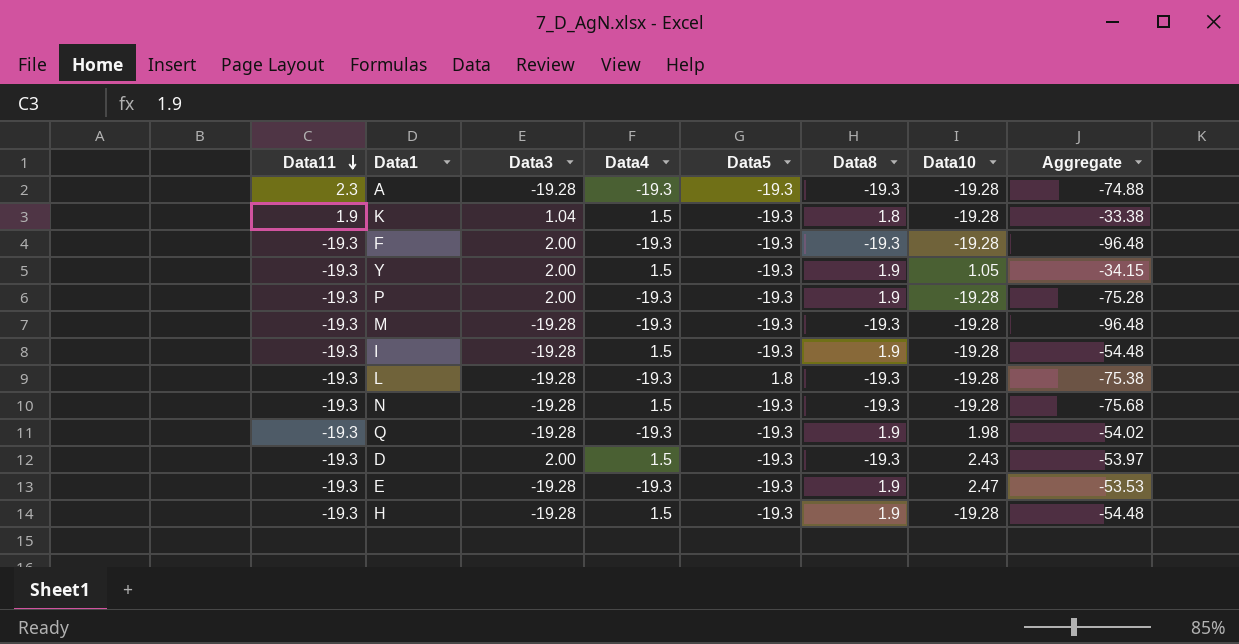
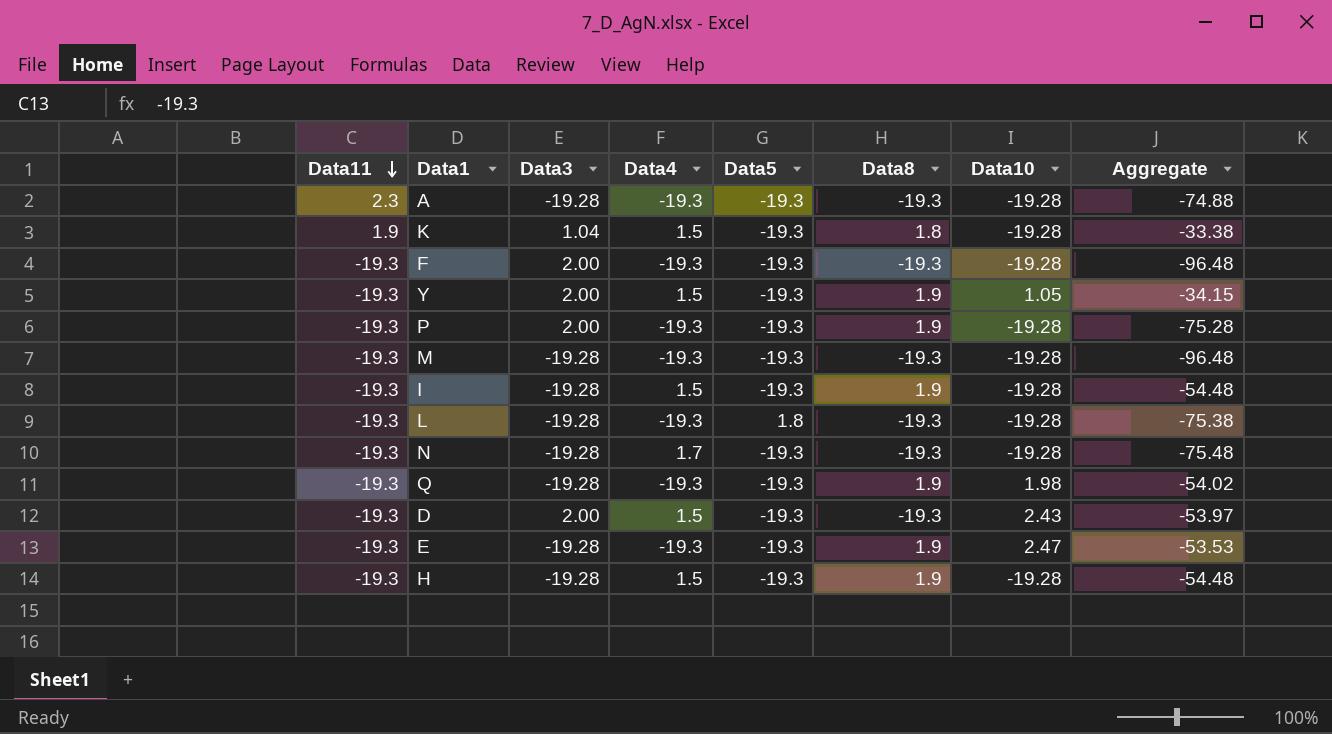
N | Data4: 1.5 -> 1.7
N | Aggregate: -75.68 -> -75.48

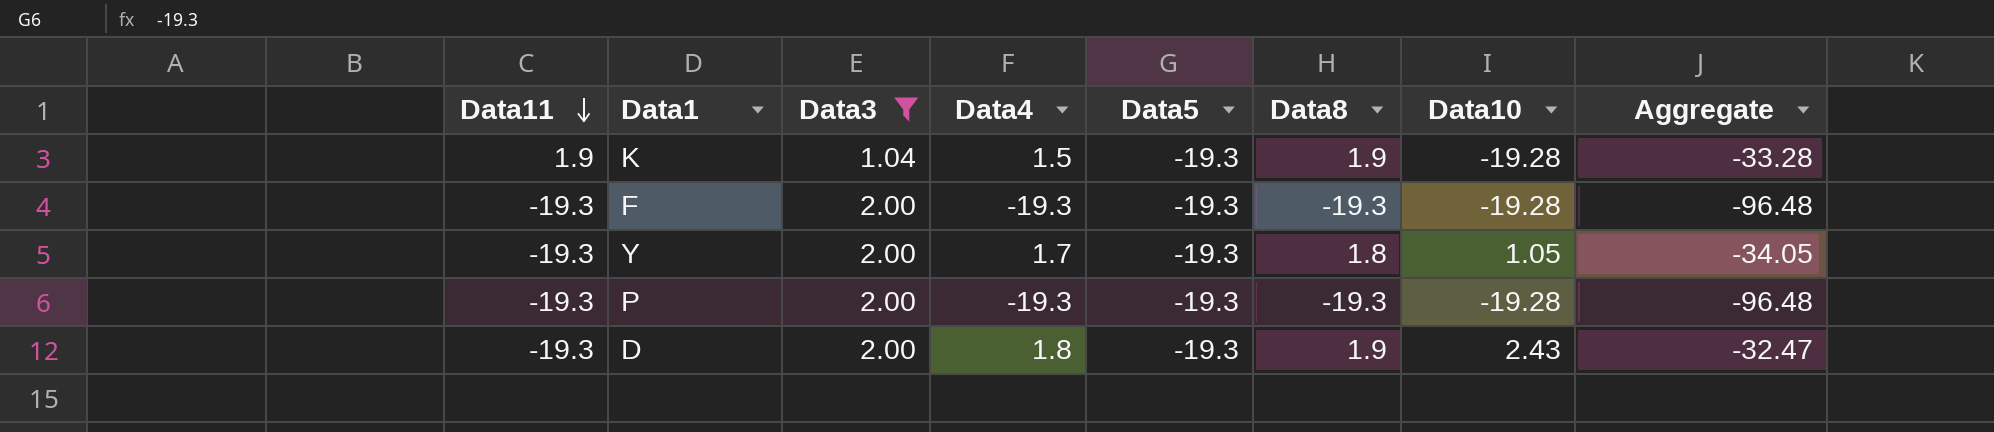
filter: none -> Data3 != -19.28
K | Data8: 1.8 -> 1.9
K | Aggregate: -33.38 -> -33.28
Y | Data4: 1.5 -> 1.7
Y | Data8: 1.9 -> 1.8
Y | Aggregate: -34.15 -> -34.05
P | Data8: 1.9 -> -19.3
P | Aggregate: -75.28 -> -96.48
D | Data4: 1.5 -> 1.8
D | Data8: -19.3 -> 1.9
D | Aggregate: -53.97 -> -32.47

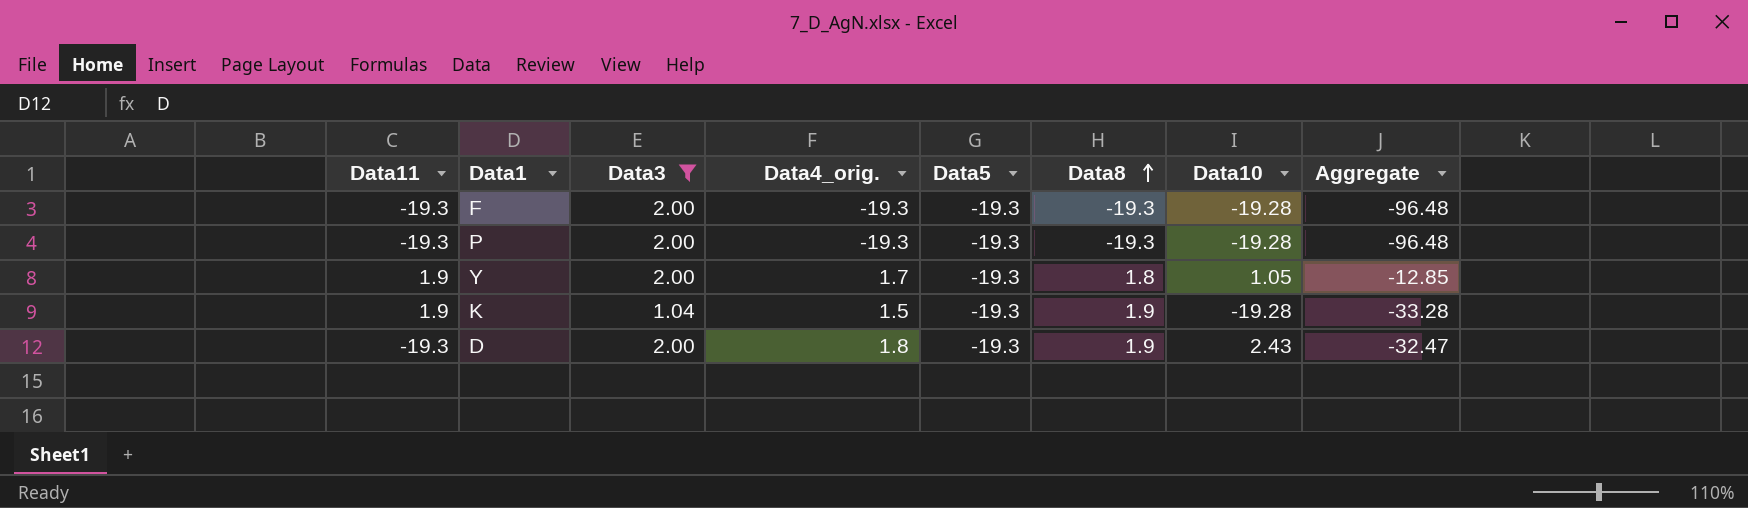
row order: Data11 descending -> Data8 ascending
column name: Data4 -> Data4_orig.
Y | Data11: -19.3 -> 1.9
Y | Aggregate: -34.05 -> -12.85

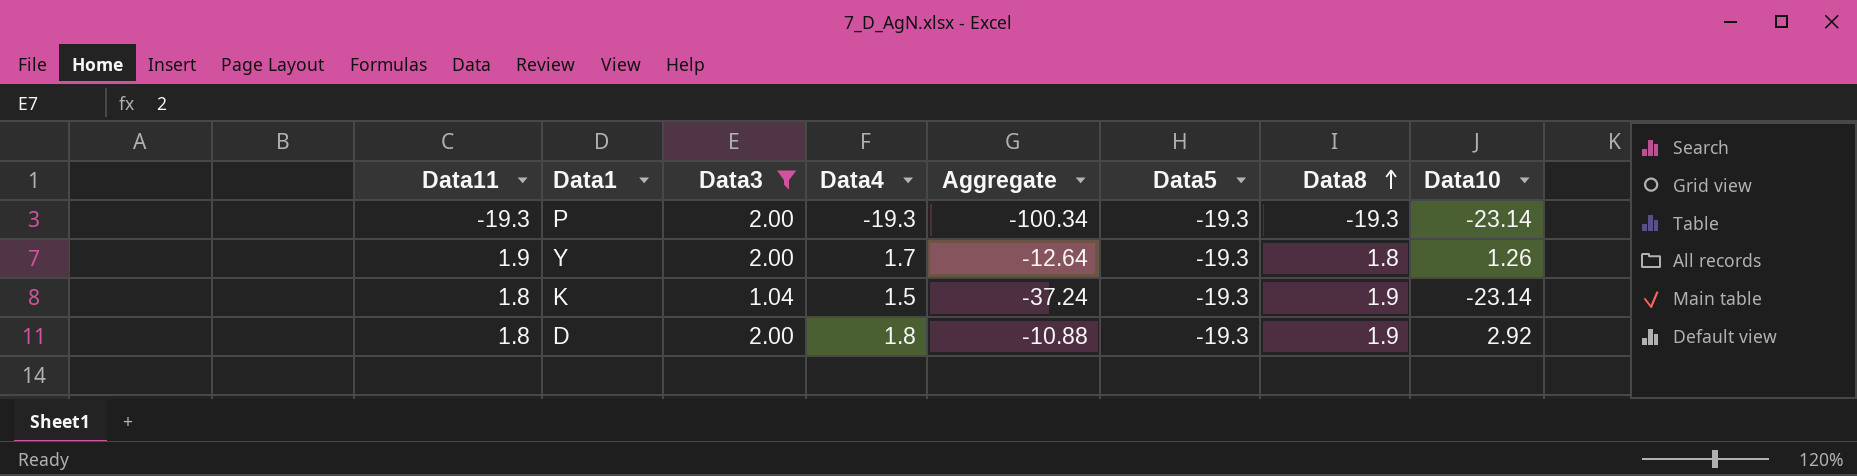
column name: Data4_orig. -> Data4
column Aggregate | position: 8 -> 5
row F: -19.3 | 2.00 | -19.3 | -19.3 | -19.3 | -19.28 | -96.48 -> none
P | Aggregate: -96.48 -> -100.34
P | Data10: -19.28 -> -23.14
Y | Aggregate: -12.85 -> -12.64
Y | Data10: 1.05 -> 1.26
K | Data11: 1.9 -> 1.8
K | Aggregate: -33.28 -> -37.24
K | Data10: -19.28 -> -23.14
D | Data11: -19.3 -> 1.8
D | Aggregate: -32.47 -> -10.88
D | Data10: 2.43 -> 2.92

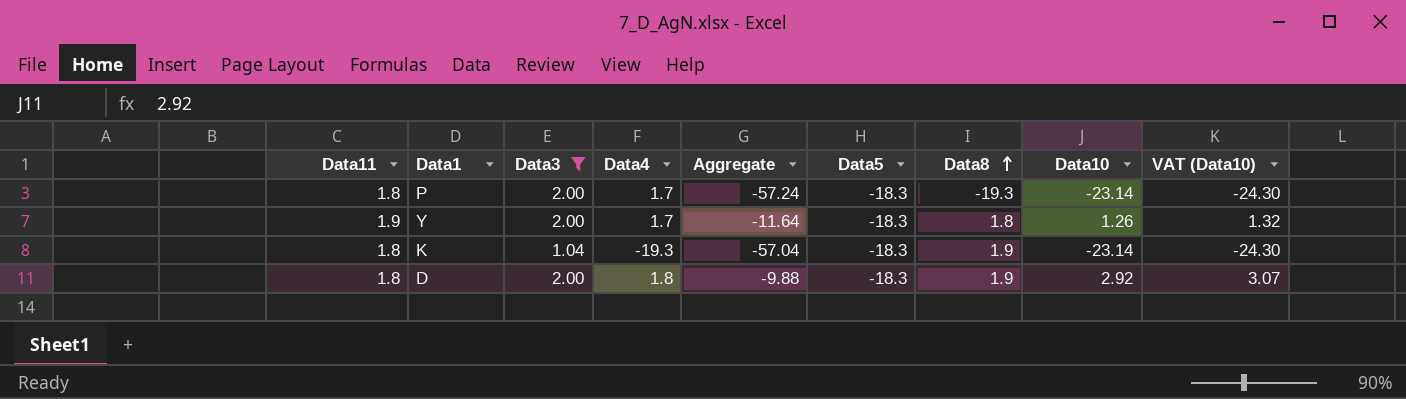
column VAT (Data10) | formula: none -> [Data10] * 1.05
P | Data11: -19.3 -> 1.8
P | Data4: -19.3 -> 1.7
P | Aggregate: -100.34 -> -57.24
P | Data5: -19.3 -> -18.3
Y | Aggregate: -12.64 -> -11.64
Y | Data5: -19.3 -> -18.3
K | Data4: 1.5 -> -19.3
K | Aggregate: -37.24 -> -57.04
K | Data5: -19.3 -> -18.3
D | Aggregate: -10.88 -> -9.88
D | Data5: -19.3 -> -18.3

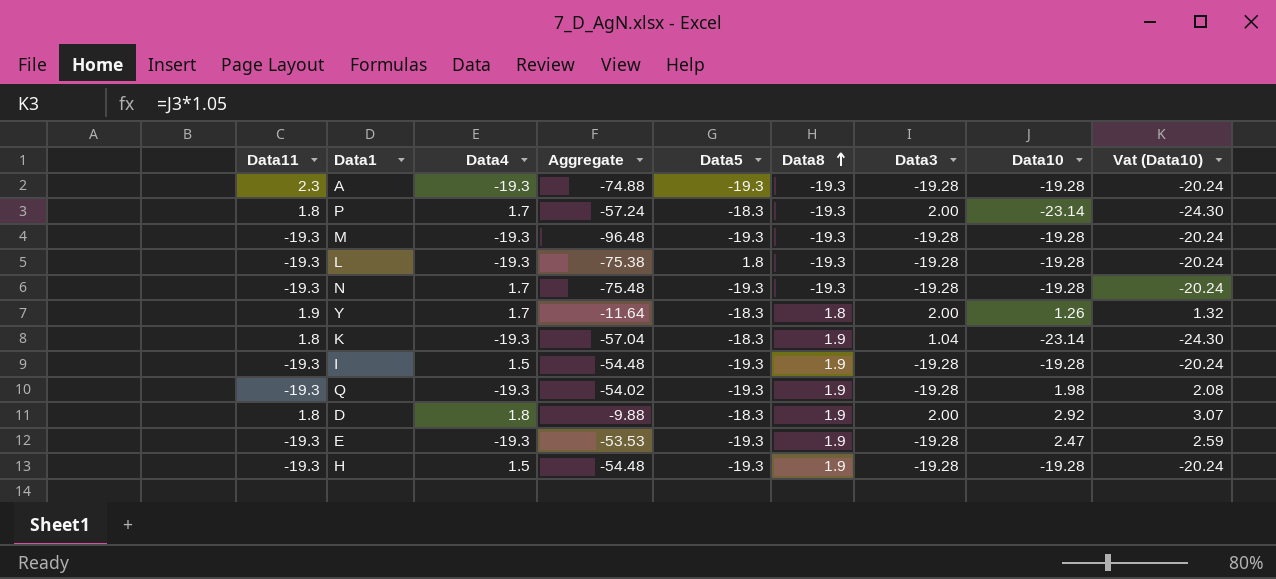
filter: Data3 != -19.28 -> none
column Data3 | position: 3 -> 7
column name: VAT (Data10) -> Vat (Data10)

